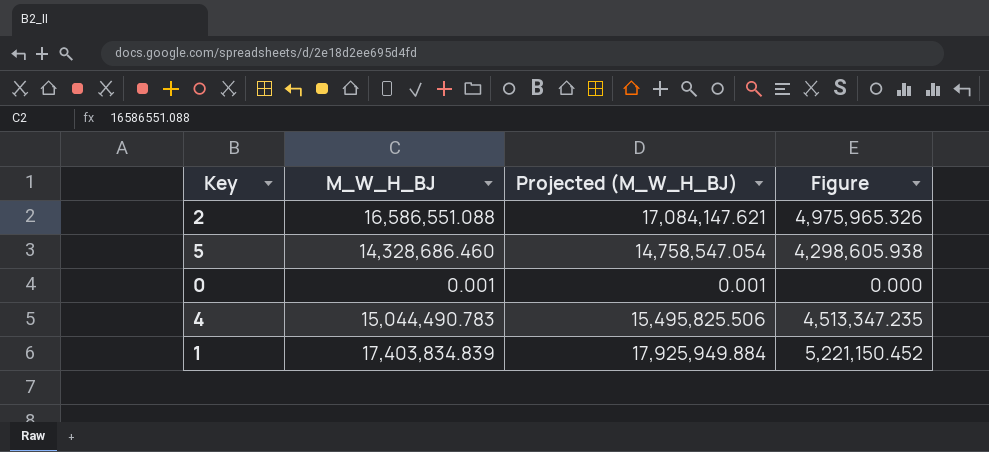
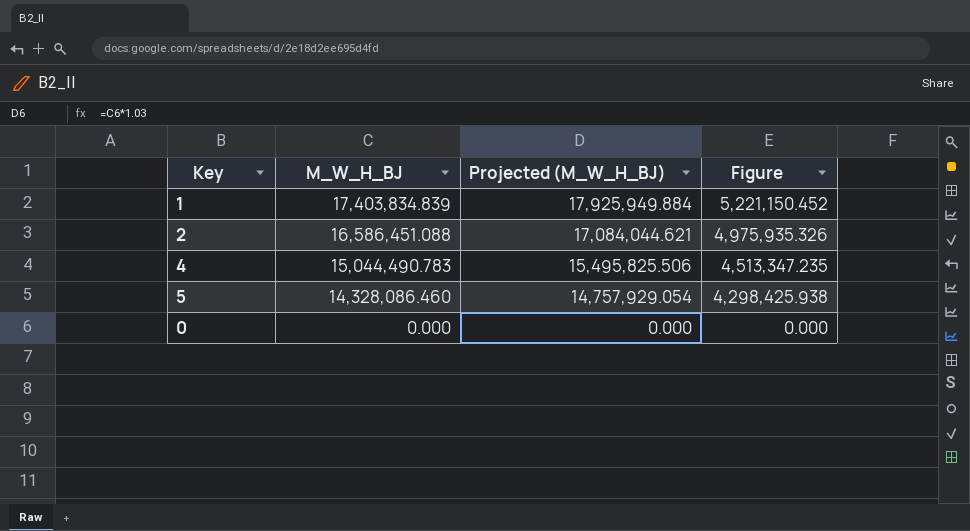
row order: none -> M_W_H_BJ descending
2 | M_W_H_BJ: 16,586,551.088 -> 16,586,451.088
2 | Projected (M_W_H_BJ): 17,084,147.621 -> 17,084,044.621
2 | Figure: 4,975,965.326 -> 4,975,935.326
5 | M_W_H_BJ: 14,328,686.460 -> 14,328,086.460
5 | Projected (M_W_H_BJ): 14,758,547.054 -> 14,757,929.054
5 | Figure: 4,298,605.938 -> 4,298,425.938
0 | M_W_H_BJ: 0.001 -> 0.000
0 | Projected (M_W_H_BJ): 0.001 -> 0.000

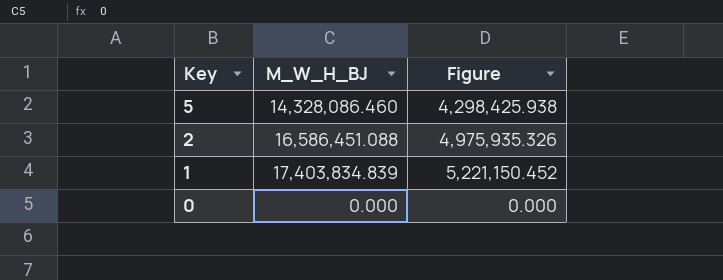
row order: M_W_H_BJ descending -> Key descending
column Projected (M_W_H_BJ) | formula: [M_W_H_BJ] * 1.03 -> none
row 4: 15,044,490.783 | 15,495,825.506 | 4,513,347.235 -> none

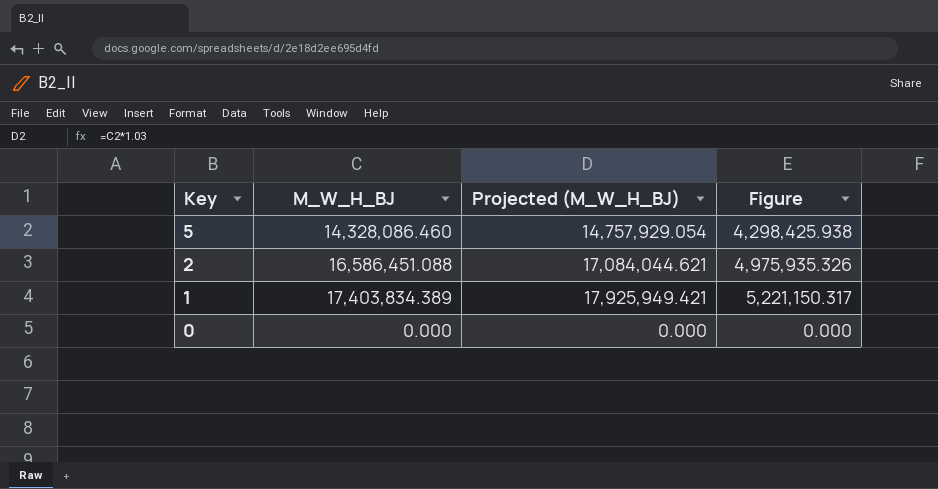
column Projected (M_W_H_BJ) | formula: none -> [M_W_H_BJ] * 1.03
1 | M_W_H_BJ: 17,403,834.839 -> 17,403,834.389
1 | Figure: 5,221,150.452 -> 5,221,150.317

